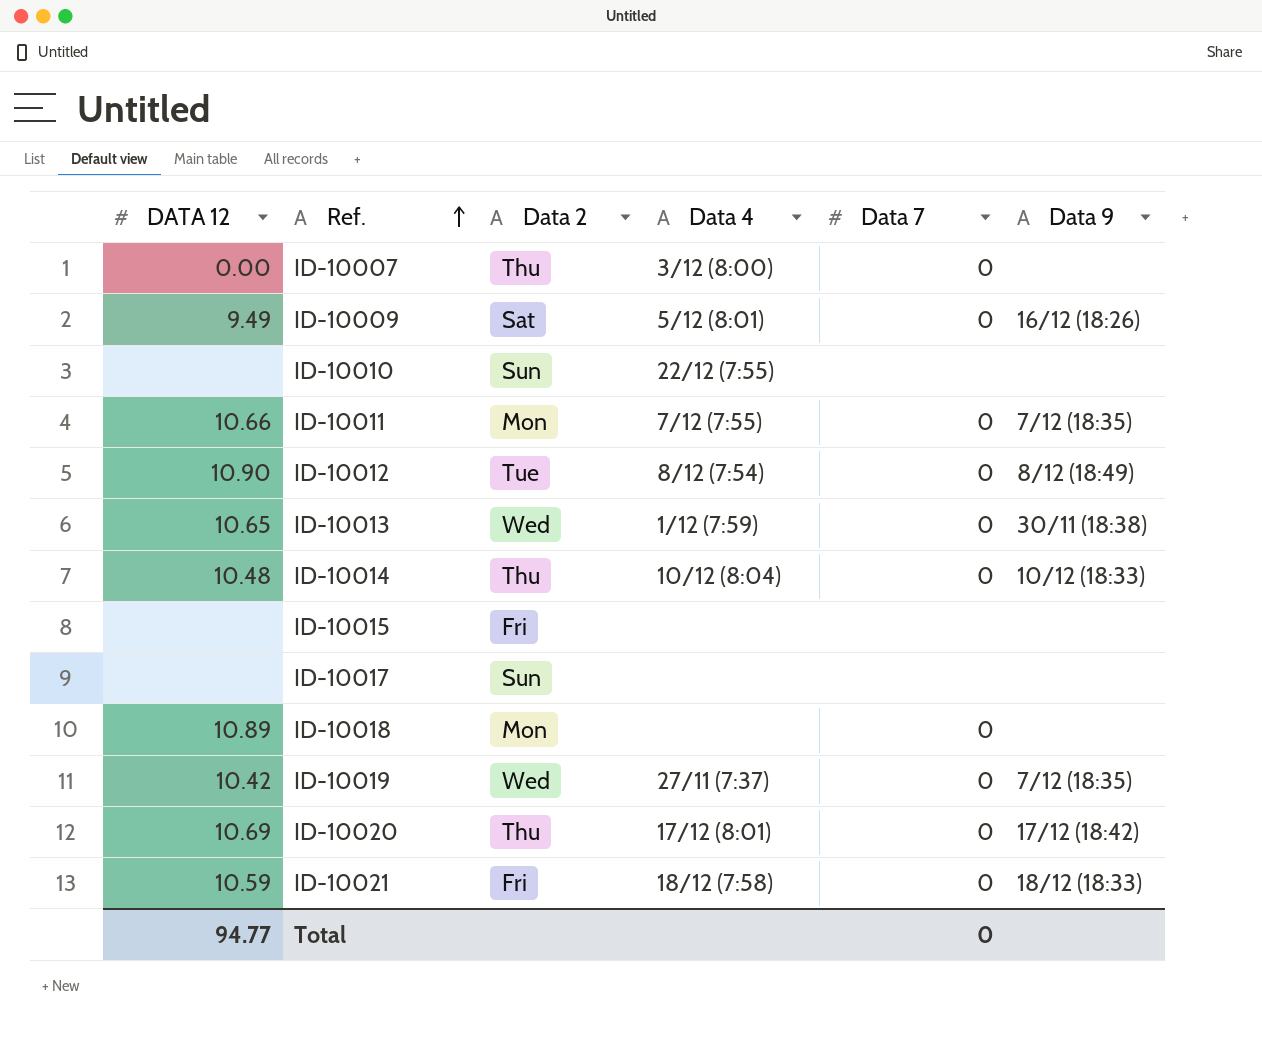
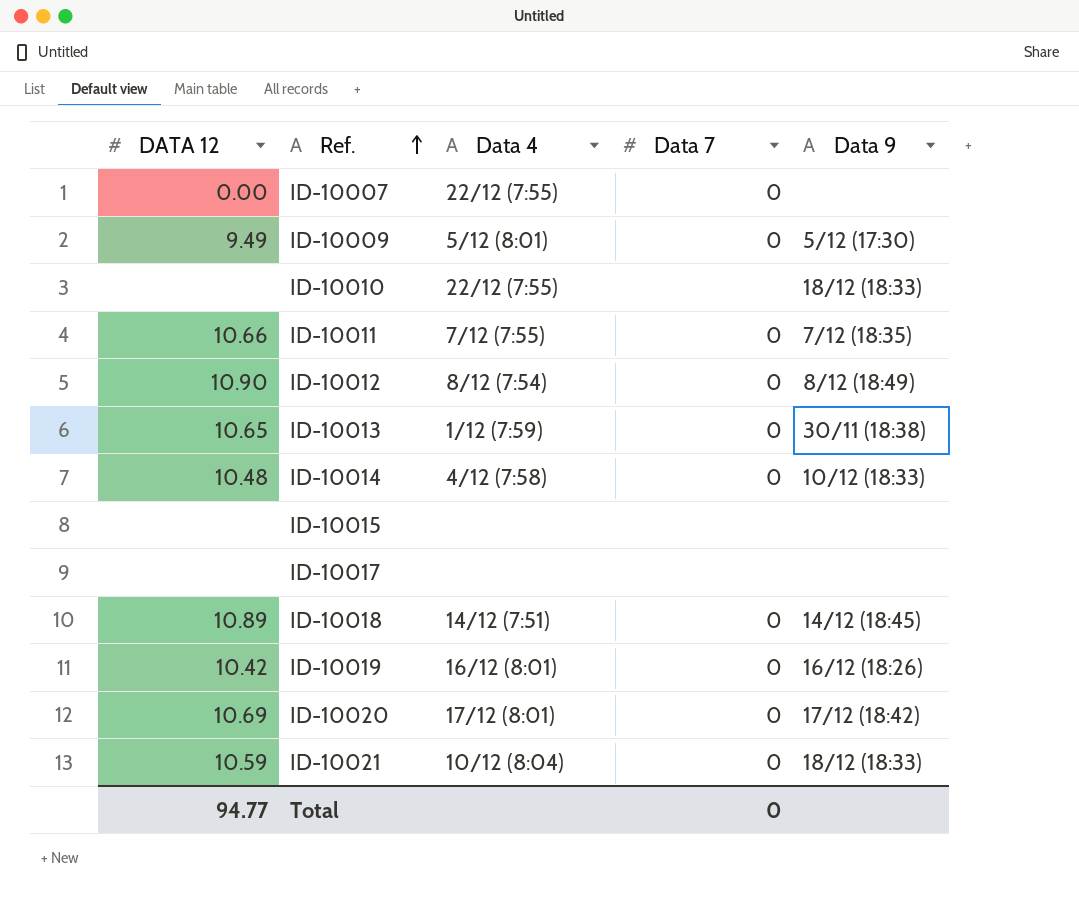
column Data 2 | position: 3 -> none
ID-10007 | Data 4: 3/12 (8:00) -> 22/12 (7:55)
ID-10009 | Data 9: 16/12 (18:26) -> 5/12 (17:30)
ID-10010 | Data 9: none -> 18/12 (18:33)
ID-10014 | Data 4: 10/12 (8:04) -> 4/12 (7:58)
ID-10018 | Data 4: none -> 14/12 (7:51)
ID-10018 | Data 9: none -> 14/12 (18:45)
ID-10019 | Data 4: 27/11 (7:37) -> 16/12 (8:01)
ID-10019 | Data 9: 7/12 (18:35) -> 16/12 (18:26)
ID-10021 | Data 4: 18/12 (7:58) -> 10/12 (8:04)

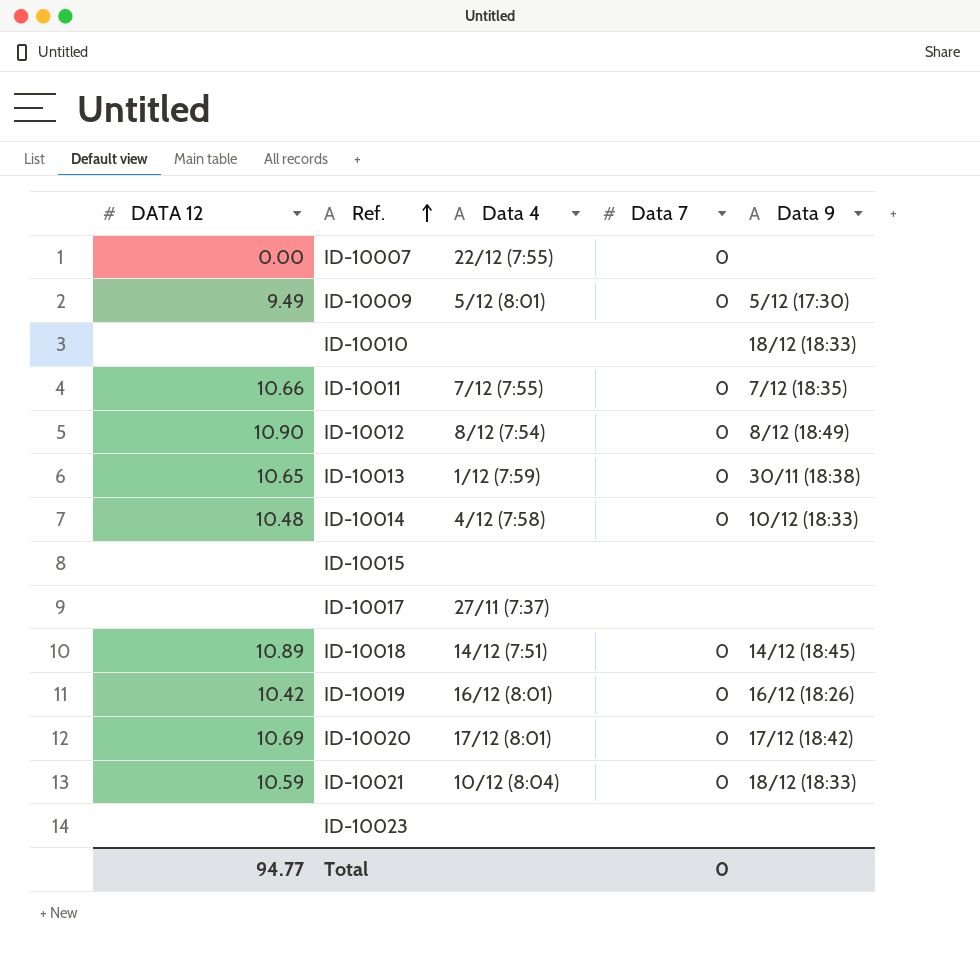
ID-10010 | Data 4: 22/12 (7:55) -> none
ID-10017 | Data 4: none -> 27/11 (7:37)
row ID-10023: none -> none | none | none | none

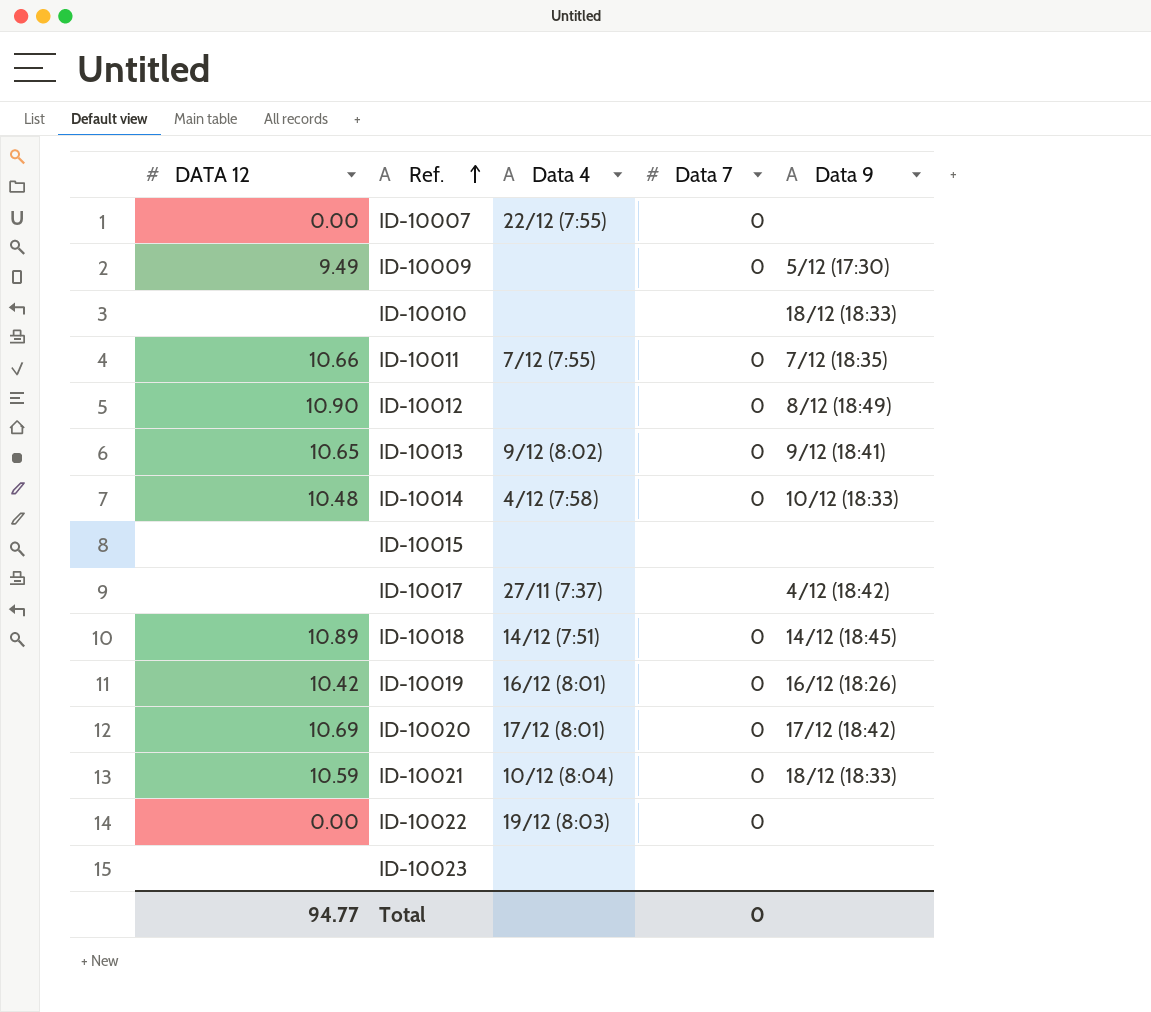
ID-10009 | Data 4: 5/12 (8:01) -> none
ID-10012 | Data 4: 8/12 (7:54) -> none
ID-10013 | Data 4: 1/12 (7:59) -> 9/12 (8:02)
ID-10013 | Data 9: 30/11 (18:38) -> 9/12 (18:41)
ID-10017 | Data 9: none -> 4/12 (18:42)
row ID-10022: none -> 0.00 | 19/12 (8:03) | 0 | none

